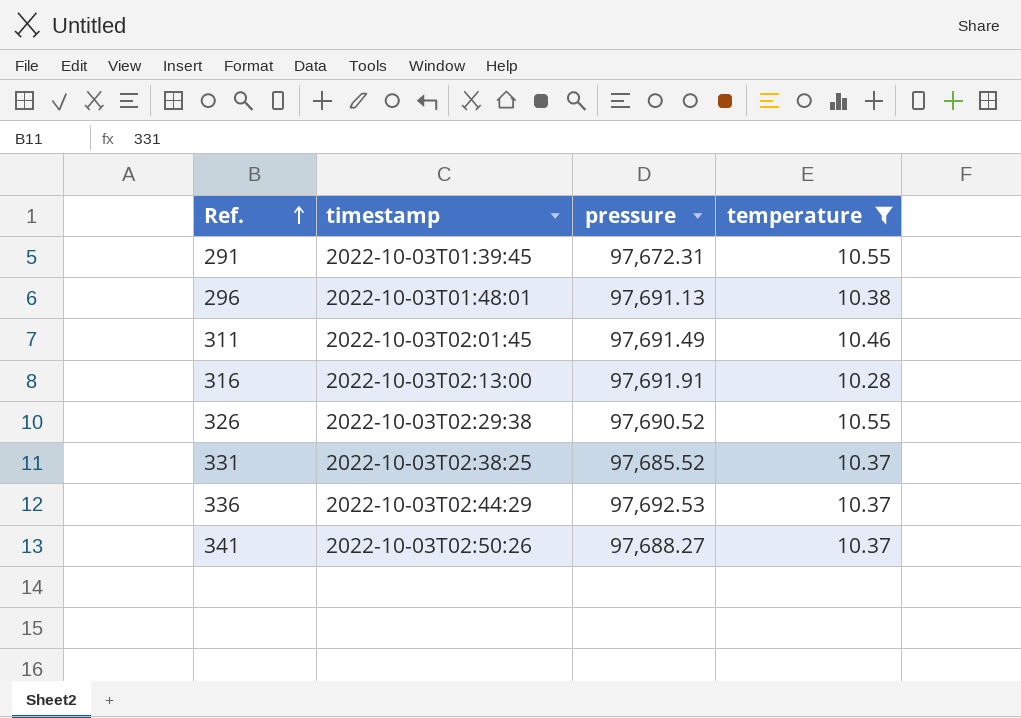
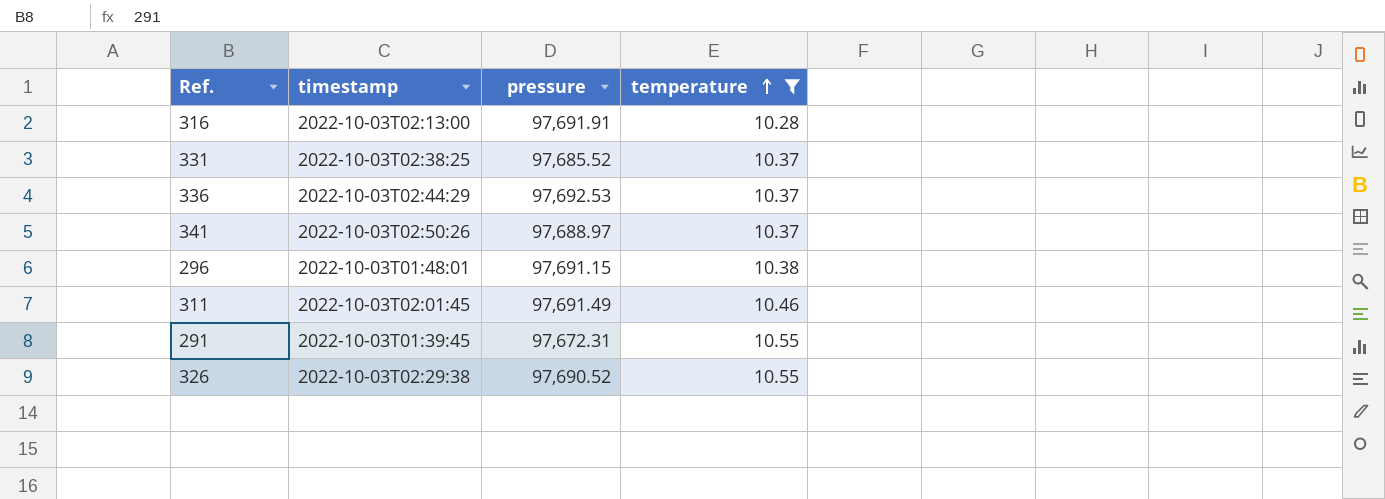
row order: Ref. ascending -> temperature ascending
341 | pressure: 97,688.27 -> 97,688.97
296 | pressure: 97,691.13 -> 97,691.15

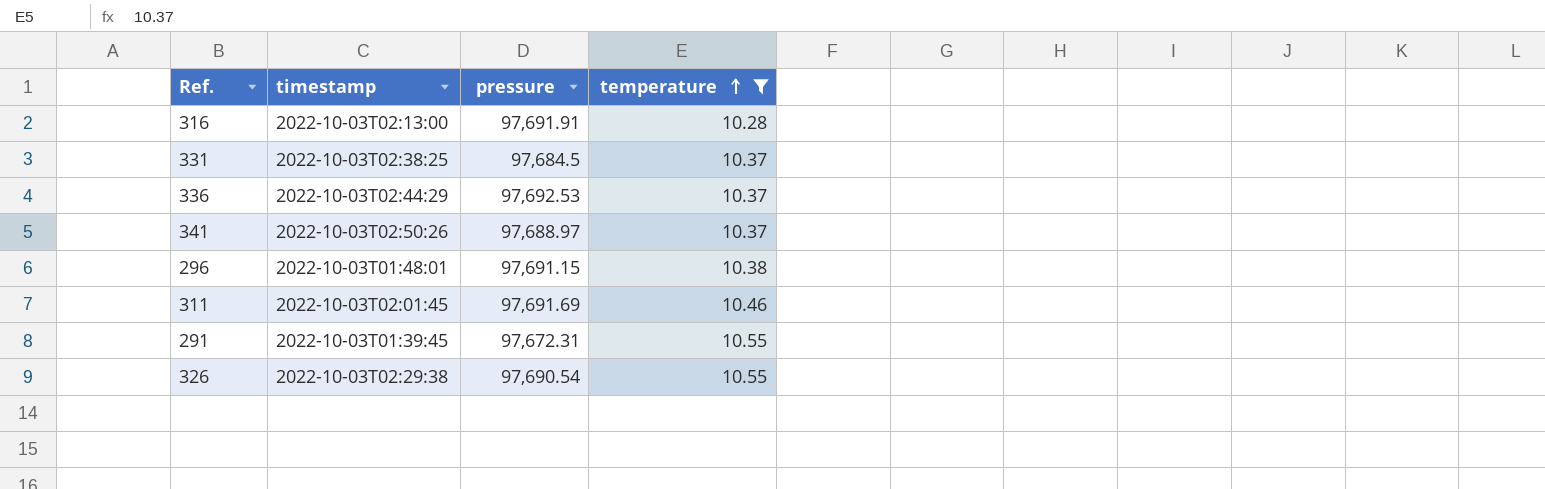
331 | pressure: 97,685.52 -> 97,684.5
311 | pressure: 97,691.49 -> 97,691.69
326 | pressure: 97,690.52 -> 97,690.54

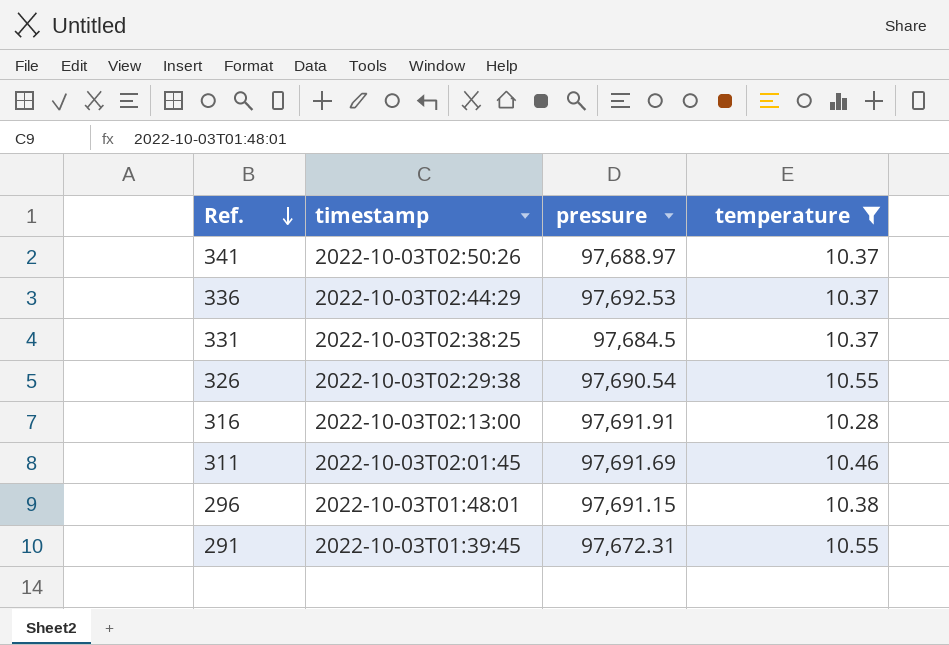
row order: temperature ascending -> Ref. descending

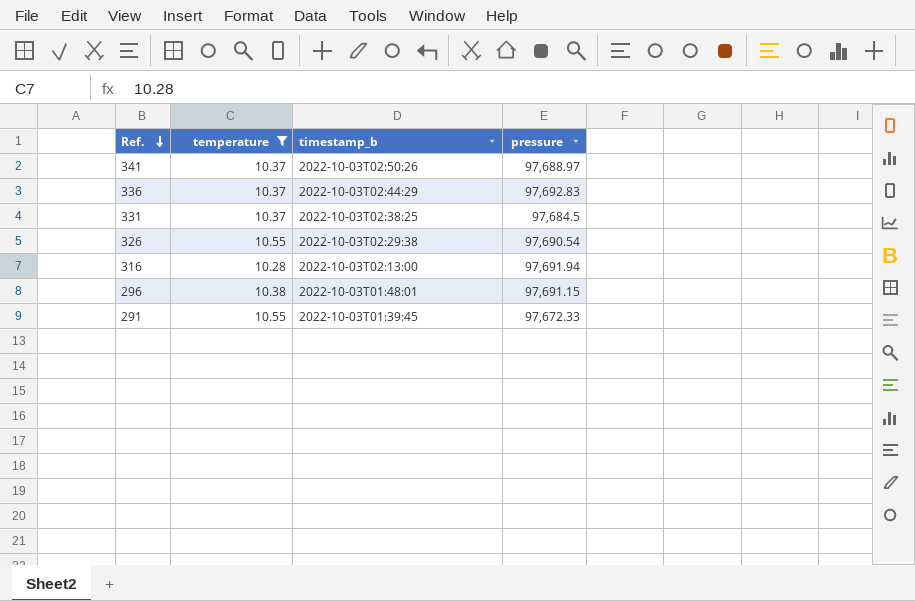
column temperature | position: 4 -> 2
column name: timestamp -> timestamp_b
row 311: 2022-10-03T02:01:45 | 97,691.69 | 10.46 -> none
336 | pressure: 97,692.53 -> 97,692.83
316 | pressure: 97,691.91 -> 97,691.94
291 | pressure: 97,672.31 -> 97,672.33

